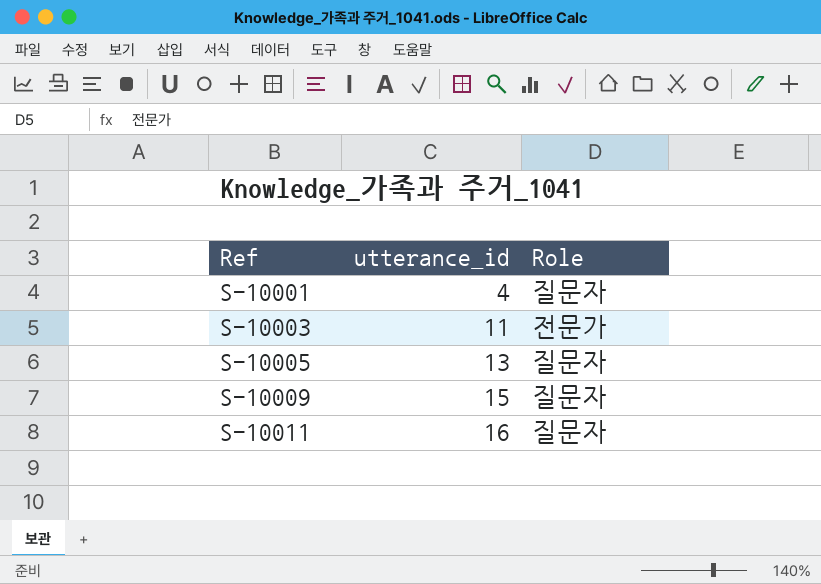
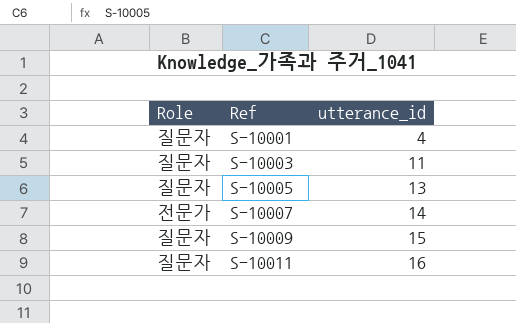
column Role | position: 3 -> 1
S-10003 | Role: 전문가 -> 질문자
row S-10007: none -> 전문가 | 14

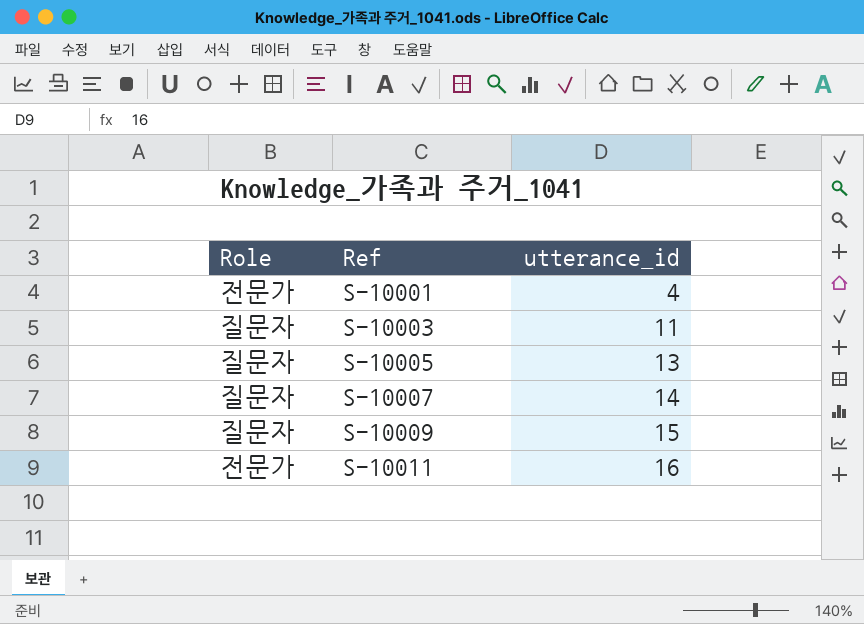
S-10001 | Role: 질문자 -> 전문가
S-10007 | Role: 전문가 -> 질문자
S-10011 | Role: 질문자 -> 전문가

